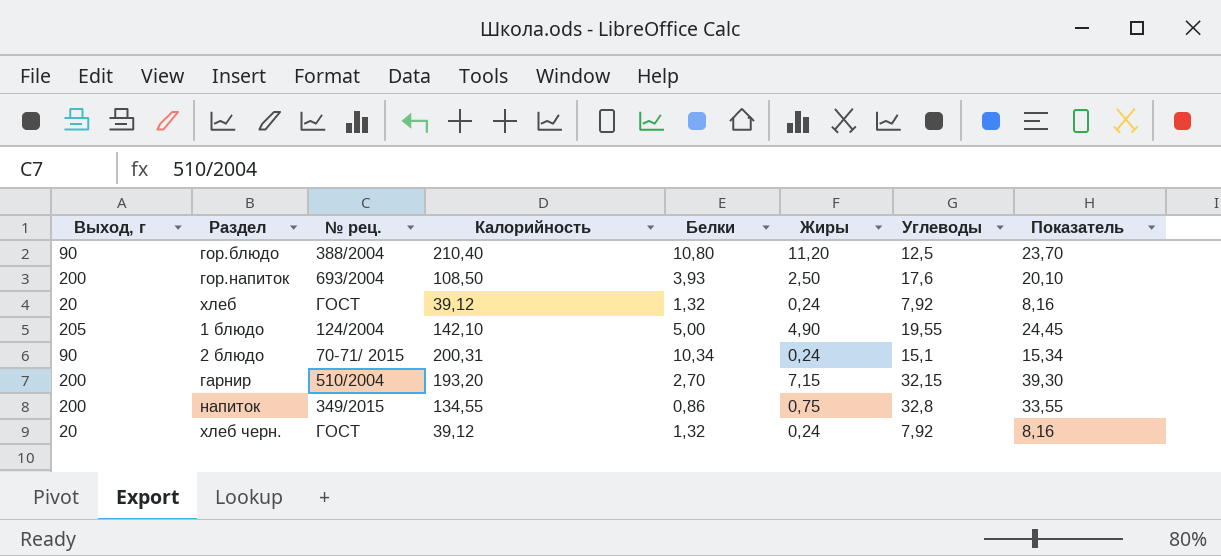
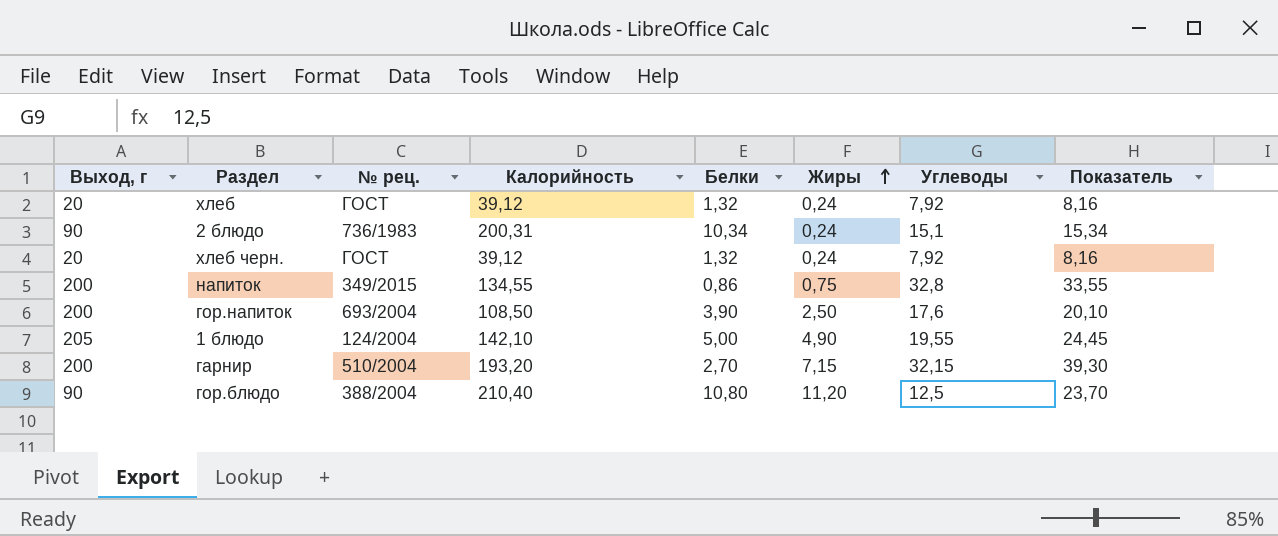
row order: none -> Жиры ascending
2 блюдо | № рец.: 70-71/ 2015 -> 736/1983
гор.напиток | Белки: 3,93 -> 3,90

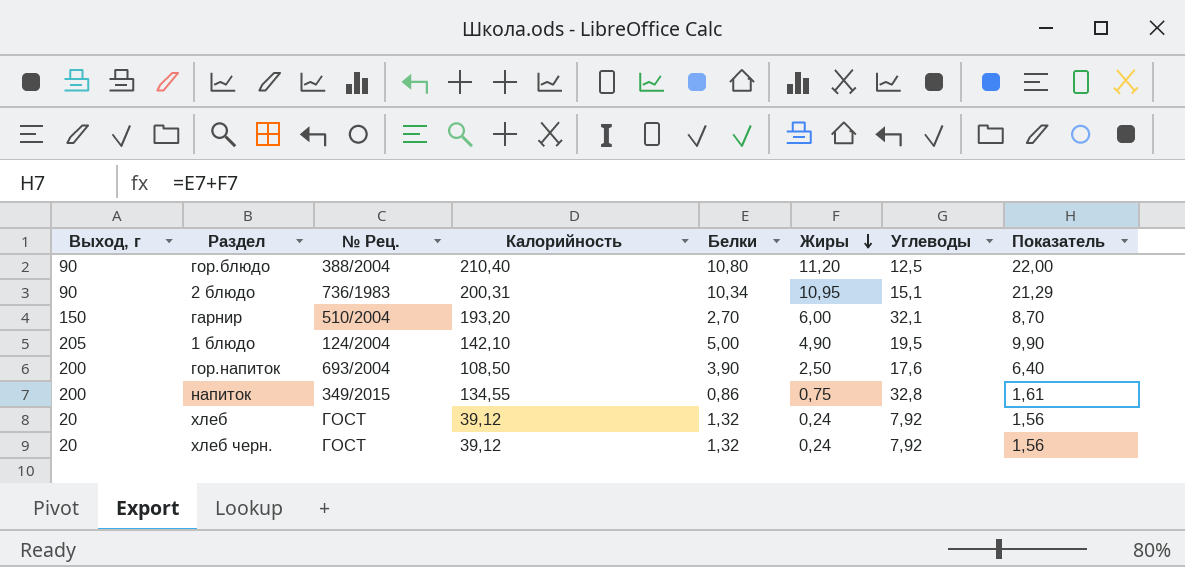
row order: Жиры ascending -> Жиры descending
column name: № рец. -> № Рец.
column Показатель | formula: [Жиры] + [Углеводы] -> [Белки] + [Жиры]
2 блюдо | Жиры: 0,24 -> 10,95
гарнир | Выход, г: 200 -> 150
гарнир | Жиры: 7,15 -> 6,00
гарнир | Углеводы: 32,15 -> 32,1
1 блюдо | Углеводы: 19,55 -> 19,5

